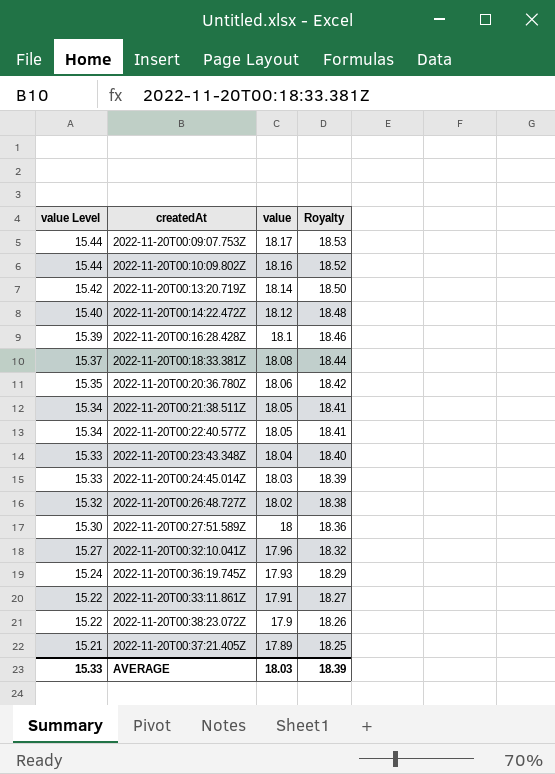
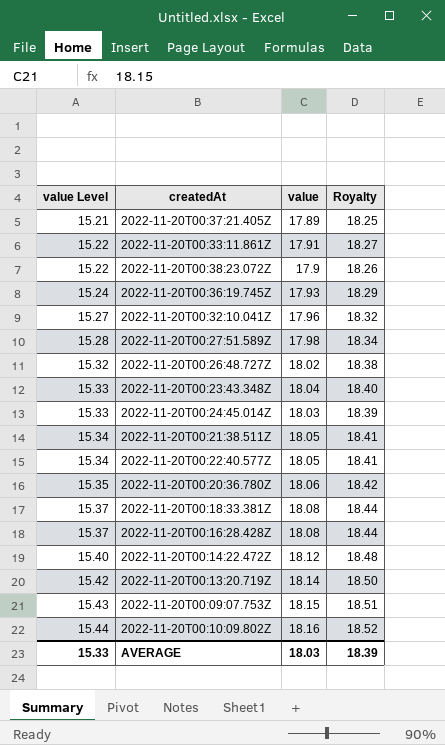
row order: value Level descending -> value Level ascending
2022-11-20T00:27:51.589Z | value Level: 15.30 -> 15.28
2022-11-20T00:27:51.589Z | value: 18 -> 17.98
2022-11-20T00:27:51.589Z | Royalty: 18.36 -> 18.34
2022-11-20T00:16:28.428Z | value Level: 15.39 -> 15.37
2022-11-20T00:16:28.428Z | value: 18.1 -> 18.08
2022-11-20T00:16:28.428Z | Royalty: 18.46 -> 18.44
2022-11-20T00:09:07.753Z | value Level: 15.44 -> 15.43
2022-11-20T00:09:07.753Z | value: 18.17 -> 18.15
2022-11-20T00:09:07.753Z | Royalty: 18.53 -> 18.51

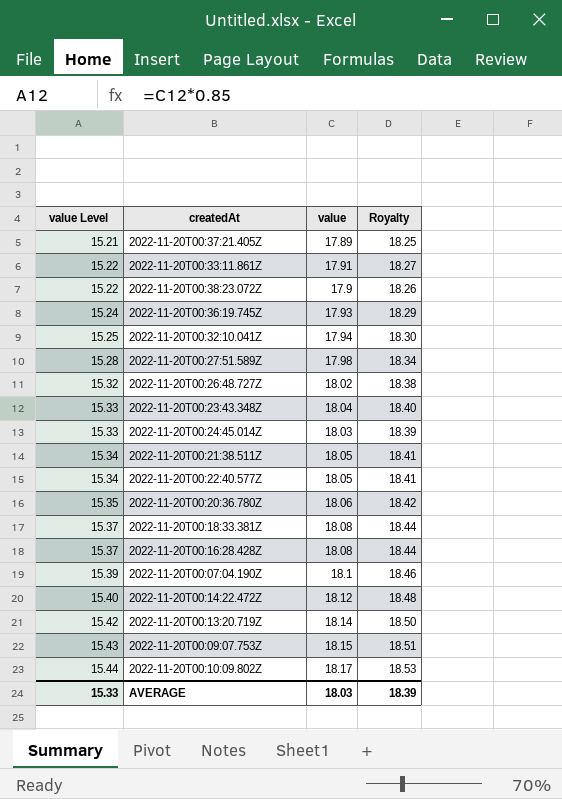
2022-11-20T00:32:10.041Z | value Level: 15.27 -> 15.25
2022-11-20T00:32:10.041Z | value: 17.96 -> 17.94
2022-11-20T00:32:10.041Z | Royalty: 18.32 -> 18.30
row 2022-11-20T00:07:04.190Z: none -> 15.39 | 18.1 | 18.46
2022-11-20T00:10:09.802Z | value: 18.16 -> 18.17
2022-11-20T00:10:09.802Z | Royalty: 18.52 -> 18.53

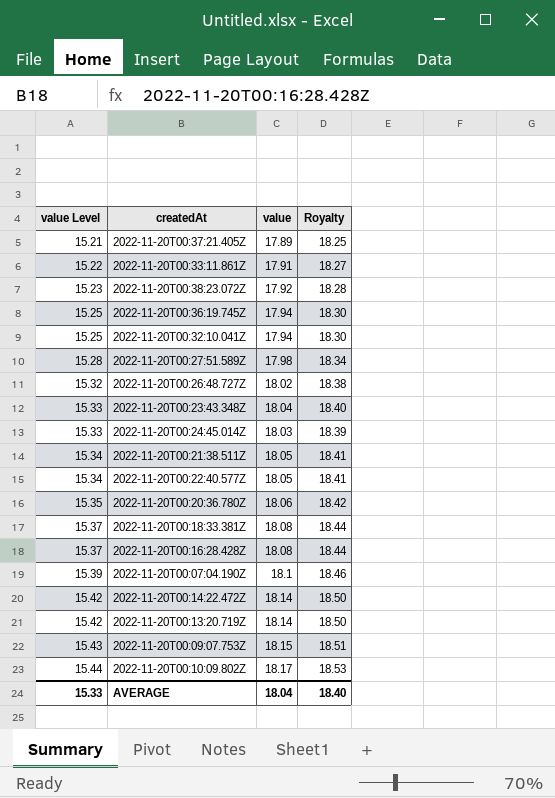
2022-11-20T00:38:23.072Z | value Level: 15.22 -> 15.23
2022-11-20T00:38:23.072Z | value: 17.9 -> 17.92
2022-11-20T00:38:23.072Z | Royalty: 18.26 -> 18.28
2022-11-20T00:36:19.745Z | value Level: 15.24 -> 15.25
2022-11-20T00:36:19.745Z | value: 17.93 -> 17.94
2022-11-20T00:36:19.745Z | Royalty: 18.29 -> 18.30
2022-11-20T00:14:22.472Z | value Level: 15.40 -> 15.42
2022-11-20T00:14:22.472Z | value: 18.12 -> 18.14
2022-11-20T00:14:22.472Z | Royalty: 18.48 -> 18.50
AVERAGE | value: 18.03 -> 18.04
AVERAGE | Royalty: 18.39 -> 18.40

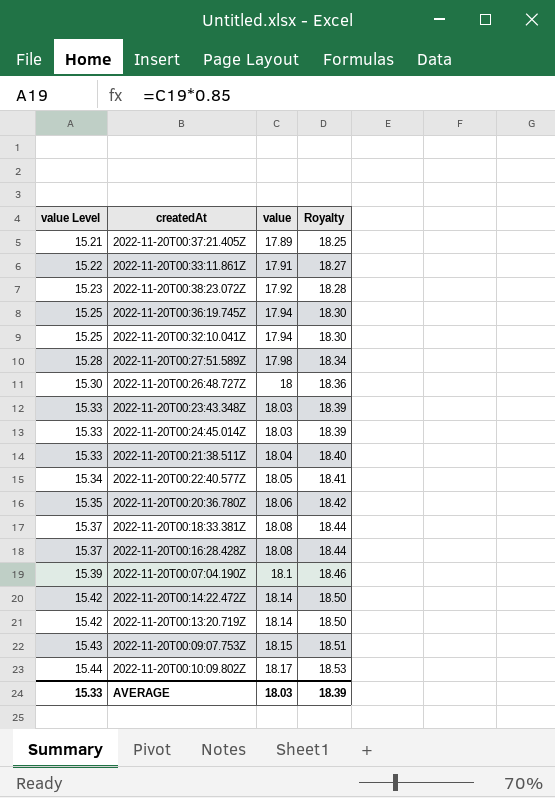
2022-11-20T00:26:48.727Z | value Level: 15.32 -> 15.30
2022-11-20T00:26:48.727Z | value: 18.02 -> 18
2022-11-20T00:26:48.727Z | Royalty: 18.38 -> 18.36
2022-11-20T00:23:43.348Z | value: 18.04 -> 18.03
2022-11-20T00:23:43.348Z | Royalty: 18.40 -> 18.39
2022-11-20T00:21:38.511Z | value Level: 15.34 -> 15.33
2022-11-20T00:21:38.511Z | value: 18.05 -> 18.04
2022-11-20T00:21:38.511Z | Royalty: 18.41 -> 18.40
AVERAGE | value: 18.04 -> 18.03
AVERAGE | Royalty: 18.40 -> 18.39

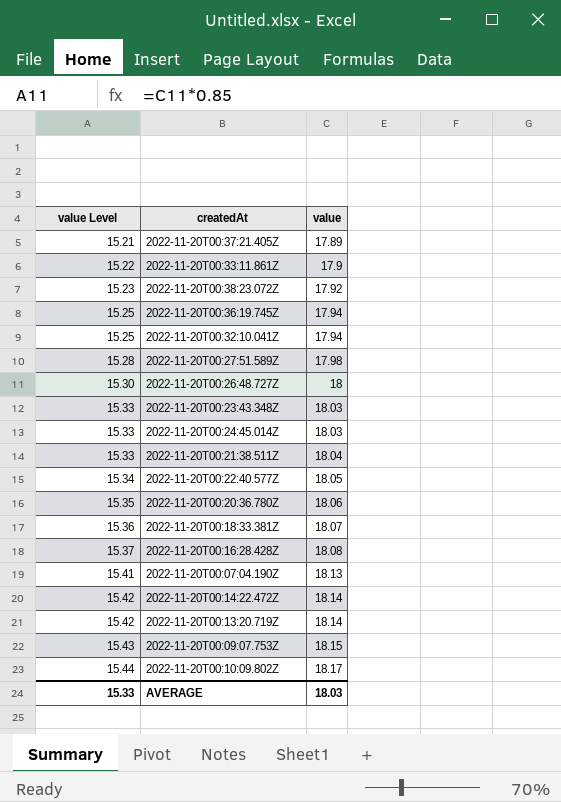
column Royalty | formula: [value] * 1.02 -> none
2022-11-20T00:33:11.861Z | value: 17.91 -> 17.9
2022-11-20T00:18:33.381Z | value Level: 15.37 -> 15.36
2022-11-20T00:18:33.381Z | value: 18.08 -> 18.07
2022-11-20T00:07:04.190Z | value Level: 15.39 -> 15.41
2022-11-20T00:07:04.190Z | value: 18.1 -> 18.13

